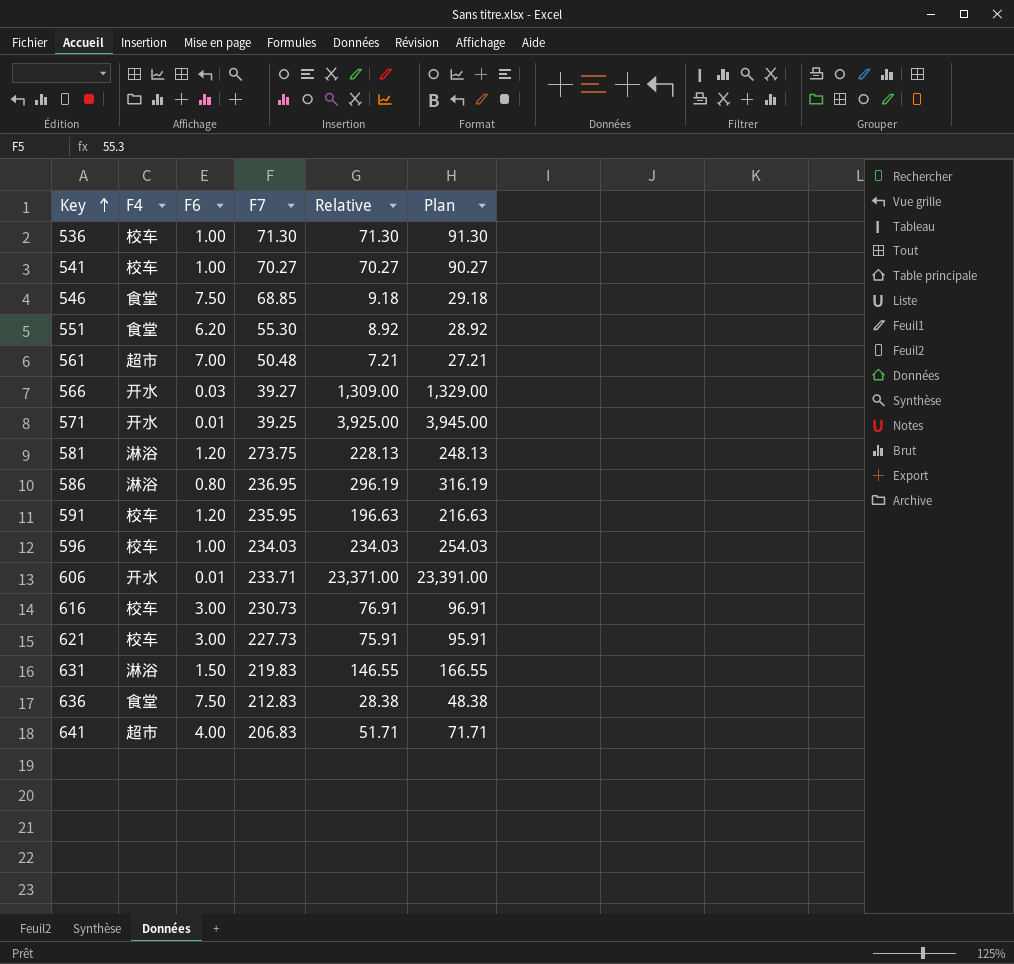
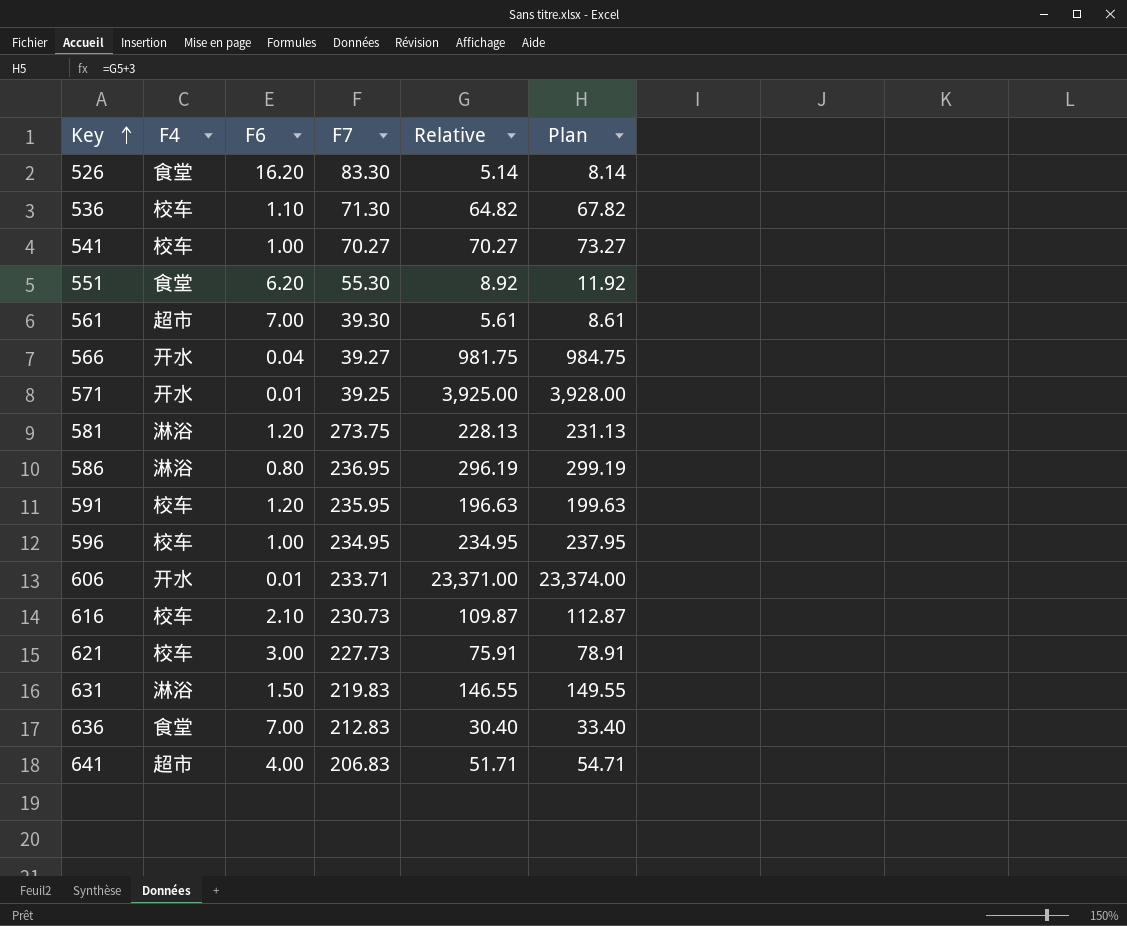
column Plan | formula: [Relative] + 20 -> [Relative] + 3
row 546: 食堂 | 7.50 | 68.85 | 9.18 | 29.18 -> none
row 526: none -> 食堂 | 16.20 | 83.30 | 5.14 | 8.14
536 | F6: 1.00 -> 1.10
536 | Relative: 71.30 -> 64.82
561 | F7: 50.48 -> 39.30
561 | Relative: 7.21 -> 5.61
566 | F6: 0.03 -> 0.04
566 | Relative: 1,309.00 -> 981.75
596 | F7: 234.03 -> 234.95
596 | Relative: 234.03 -> 234.95
616 | F6: 3.00 -> 2.10
616 | Relative: 76.91 -> 109.87
636 | F6: 7.50 -> 7.00
636 | Relative: 28.38 -> 30.40

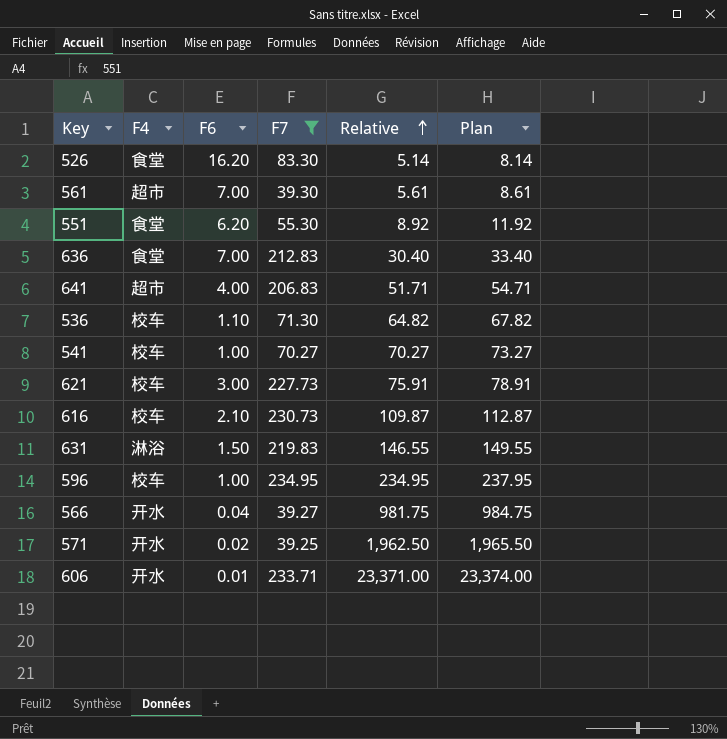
filter: none -> F7 <= 234.95
row order: Key ascending -> Relative ascending
571 | F6: 0.01 -> 0.02
571 | Relative: 3,925.00 -> 1,962.50
571 | Plan: 3,928.00 -> 1,965.50

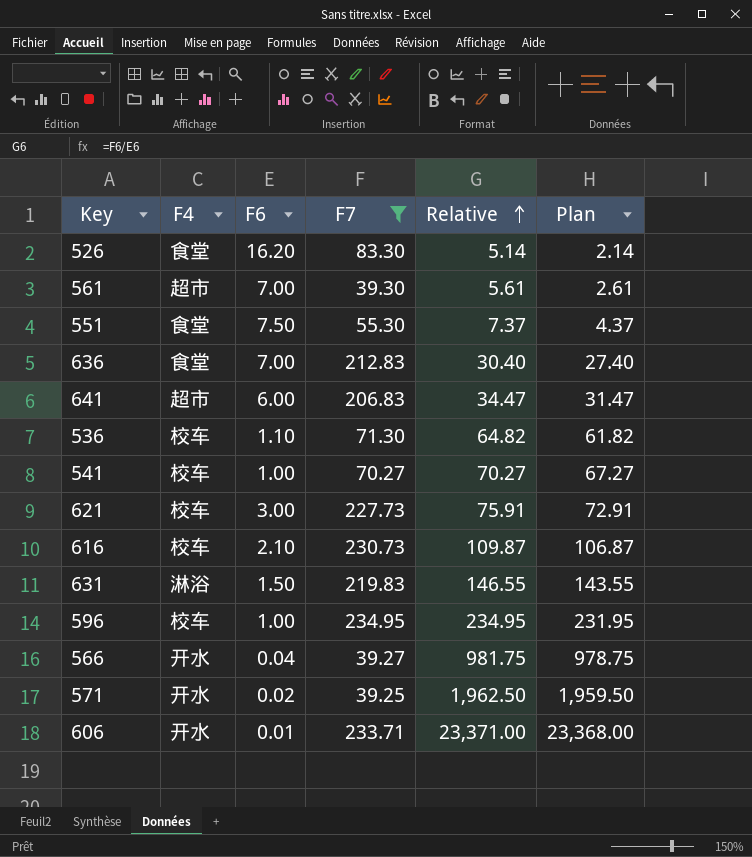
column Plan | formula: [Relative] + 3 -> [Relative] - 3
551 | F6: 6.20 -> 7.50
551 | Relative: 8.92 -> 7.37
641 | F6: 4.00 -> 6.00
641 | Relative: 51.71 -> 34.47

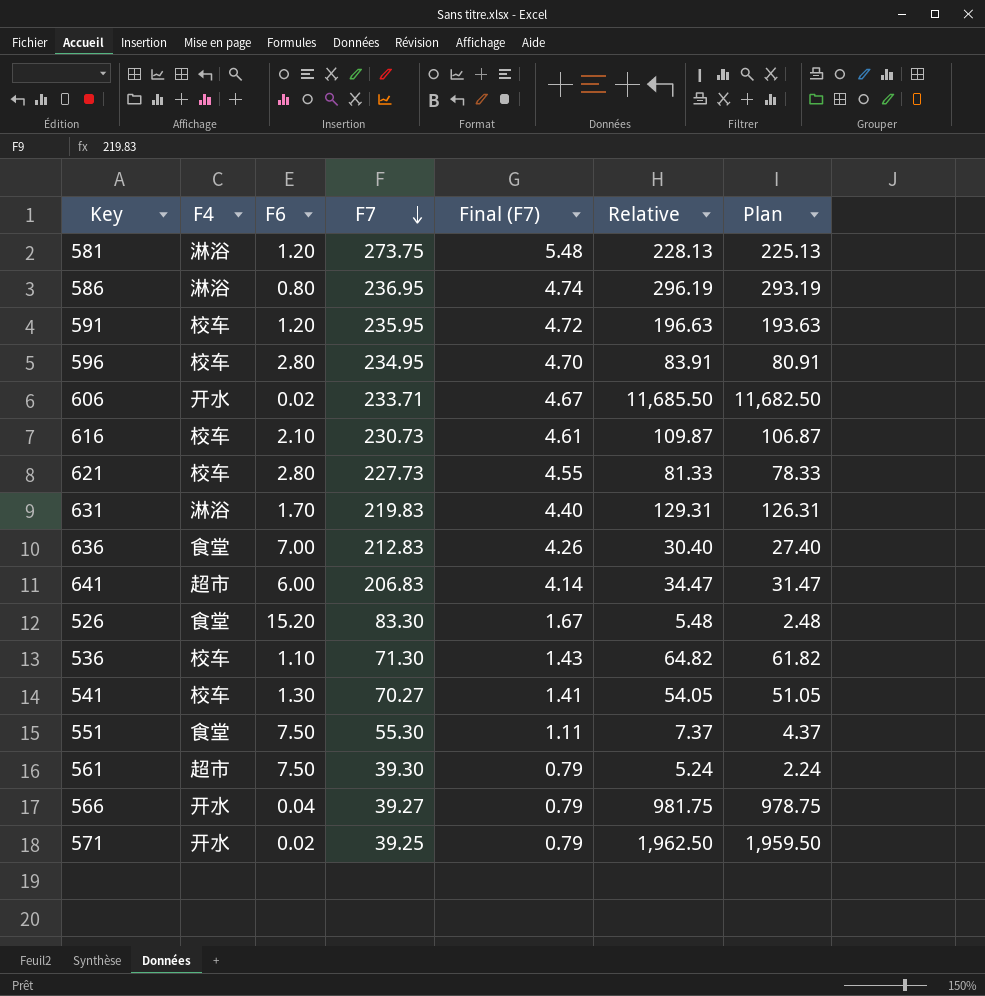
filter: F7 <= 234.95 -> none
row order: Relative ascending -> F7 descending
column Final (F7) | formula: none -> [F7] * 0.02
596 | F6: 1.00 -> 2.80
596 | Relative: 234.95 -> 83.91
596 | Plan: 231.95 -> 80.91
606 | F6: 0.01 -> 0.02
606 | Relative: 23,371.00 -> 11,685.50
606 | Plan: 23,368.00 -> 11,682.50
621 | F6: 3.00 -> 2.80
621 | Relative: 75.91 -> 81.33
621 | Plan: 72.91 -> 78.33
631 | F6: 1.50 -> 1.70
631 | Relative: 146.55 -> 129.31
631 | Plan: 143.55 -> 126.31
526 | F6: 16.20 -> 15.20
526 | Relative: 5.14 -> 5.48
526 | Plan: 2.14 -> 2.48
541 | F6: 1.00 -> 1.30
541 | Relative: 70.27 -> 54.05
541 | Plan: 67.27 -> 51.05
561 | F6: 7.00 -> 7.50
561 | Relative: 5.61 -> 5.24
561 | Plan: 2.61 -> 2.24

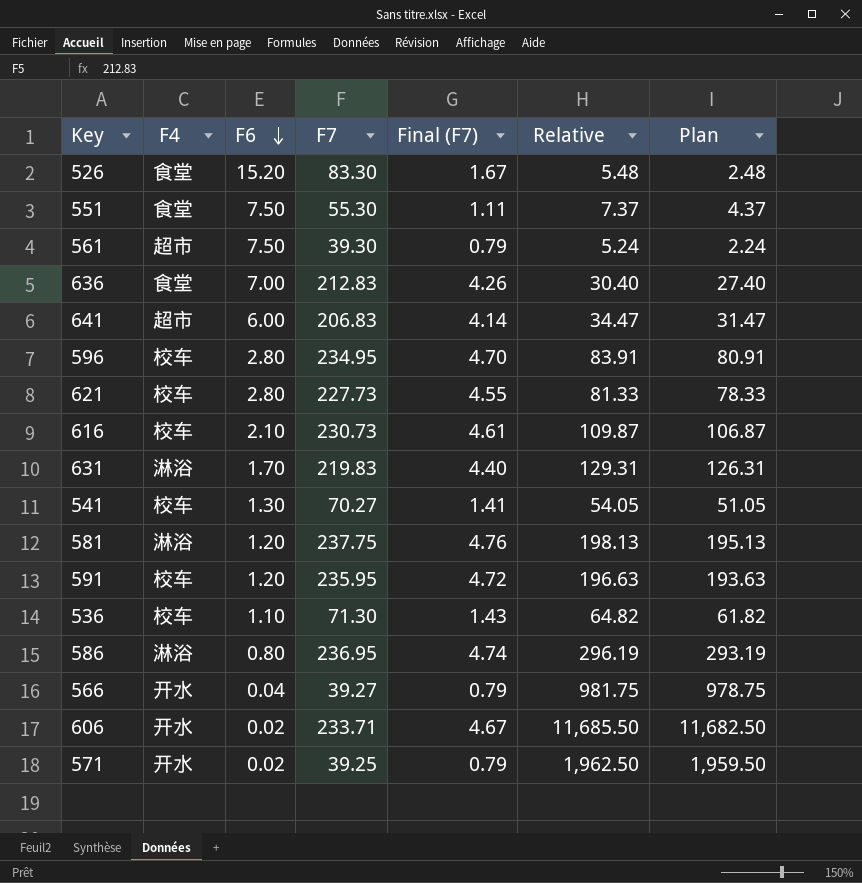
row order: F7 descending -> F6 descending
581 | F7: 273.75 -> 237.75
581 | Final (F7): 5.48 -> 4.76
581 | Relative: 228.13 -> 198.13
581 | Plan: 225.13 -> 195.13

